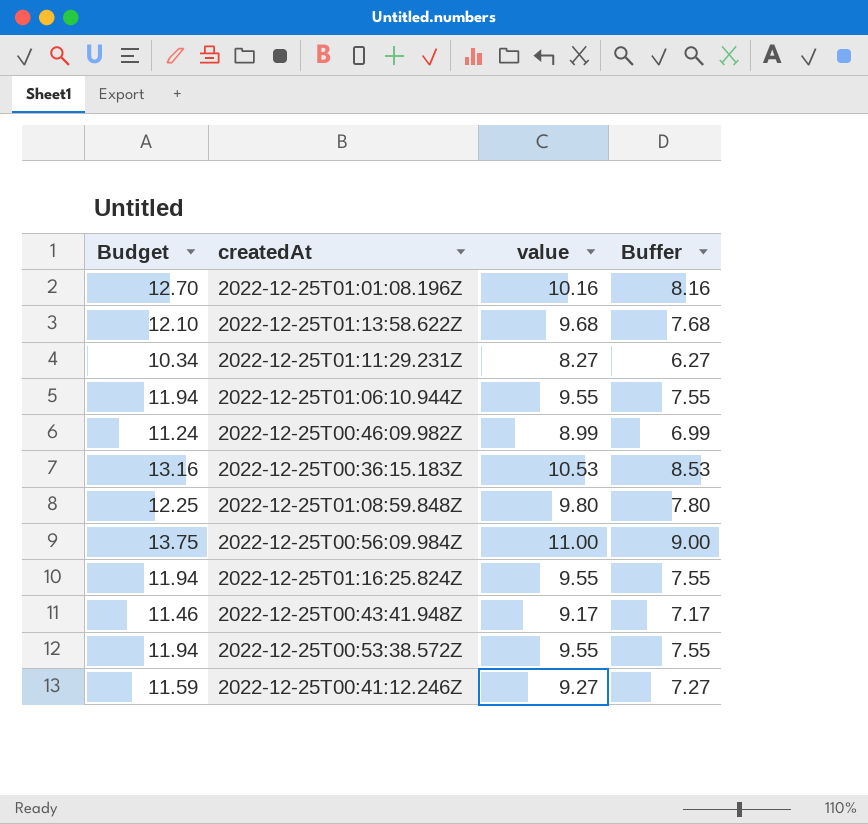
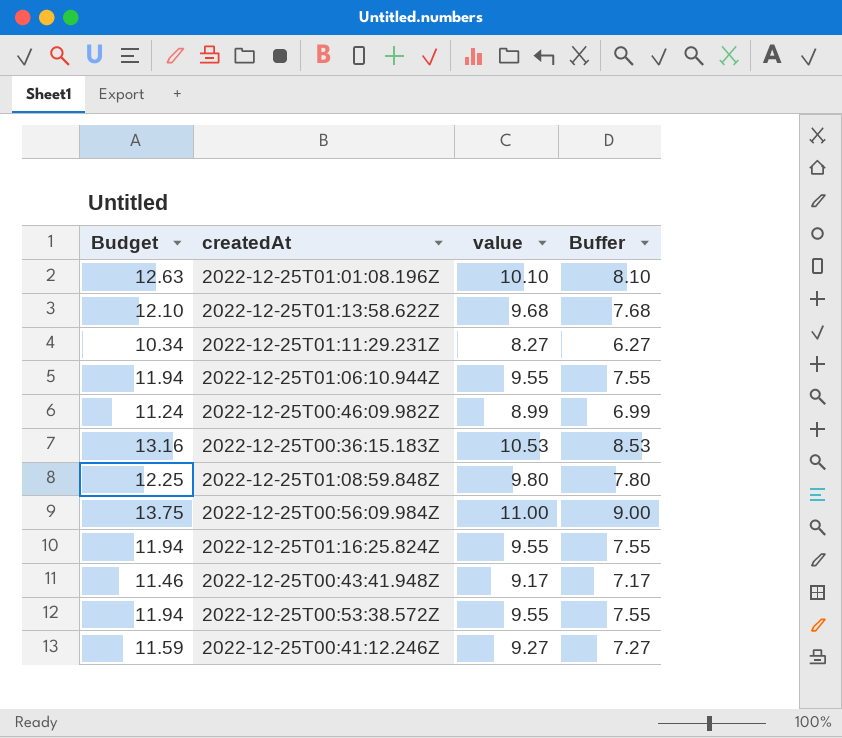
2022-12-25T01:01:08.196Z | Budget: 12.70 -> 12.63
2022-12-25T01:01:08.196Z | value: 10.16 -> 10.10
2022-12-25T01:01:08.196Z | Buffer: 8.16 -> 8.10

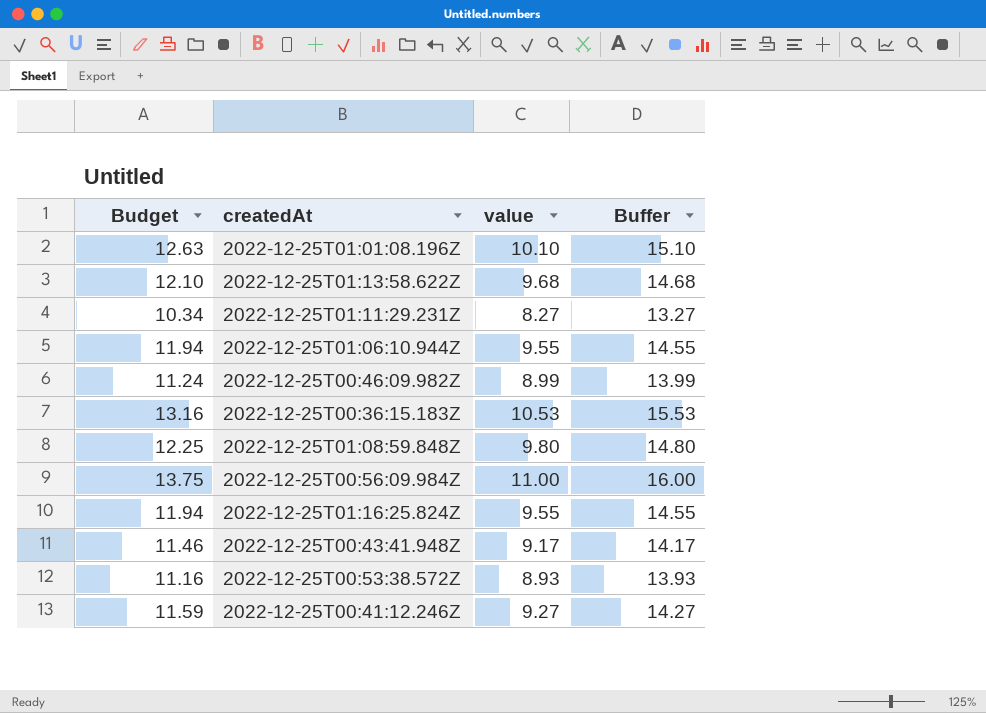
column Buffer | formula: [value] - 2 -> [value] + 5
2022-12-25T00:53:38.572Z | Budget: 11.94 -> 11.16
2022-12-25T00:53:38.572Z | value: 9.55 -> 8.93

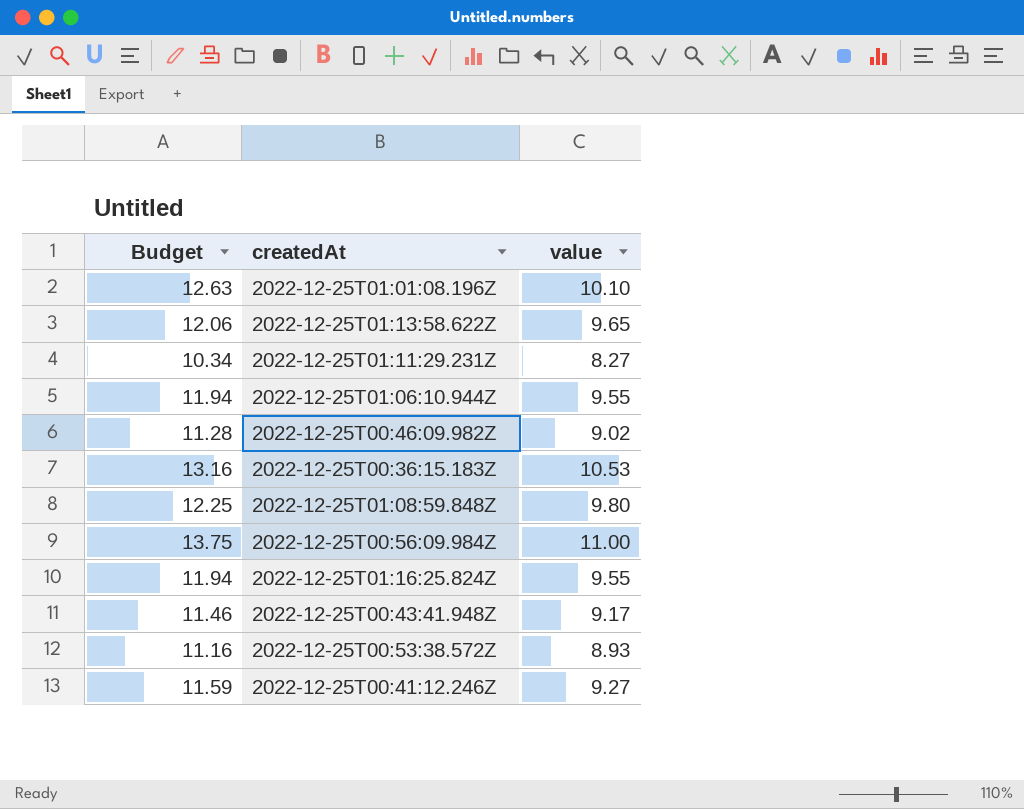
column Buffer | formula: [value] + 5 -> none
2022-12-25T01:13:58.622Z | Budget: 12.10 -> 12.06
2022-12-25T01:13:58.622Z | value: 9.68 -> 9.65
2022-12-25T00:46:09.982Z | Budget: 11.24 -> 11.28
2022-12-25T00:46:09.982Z | value: 8.99 -> 9.02

